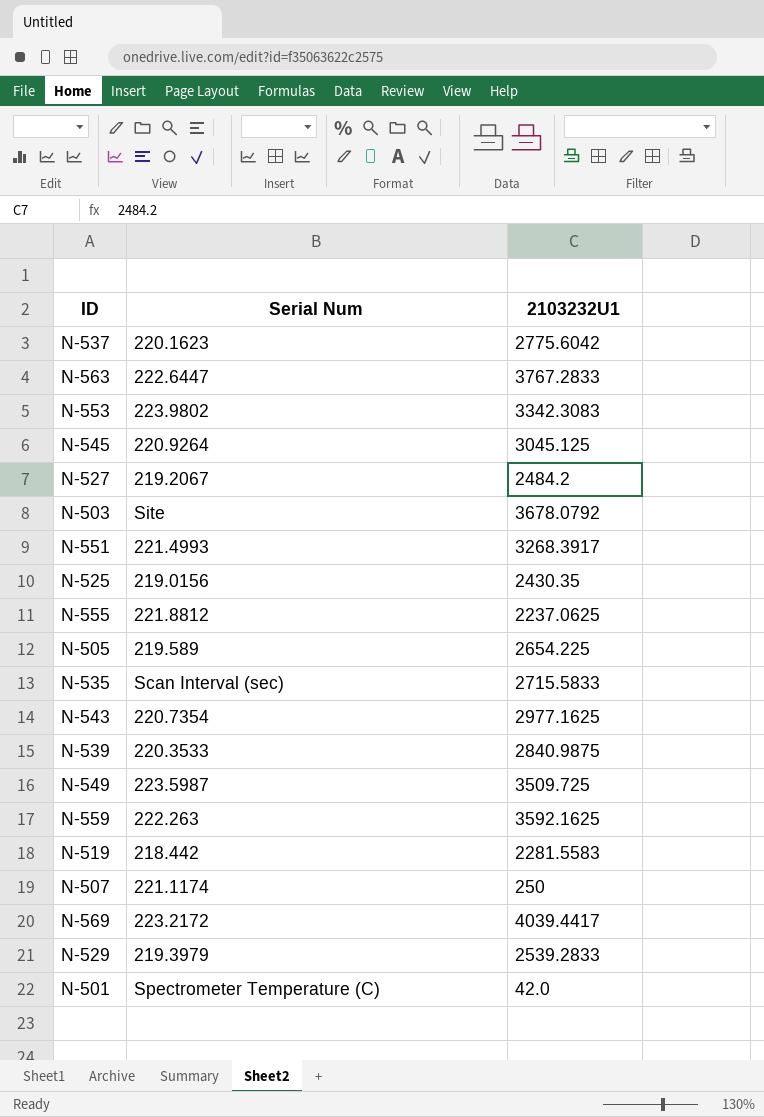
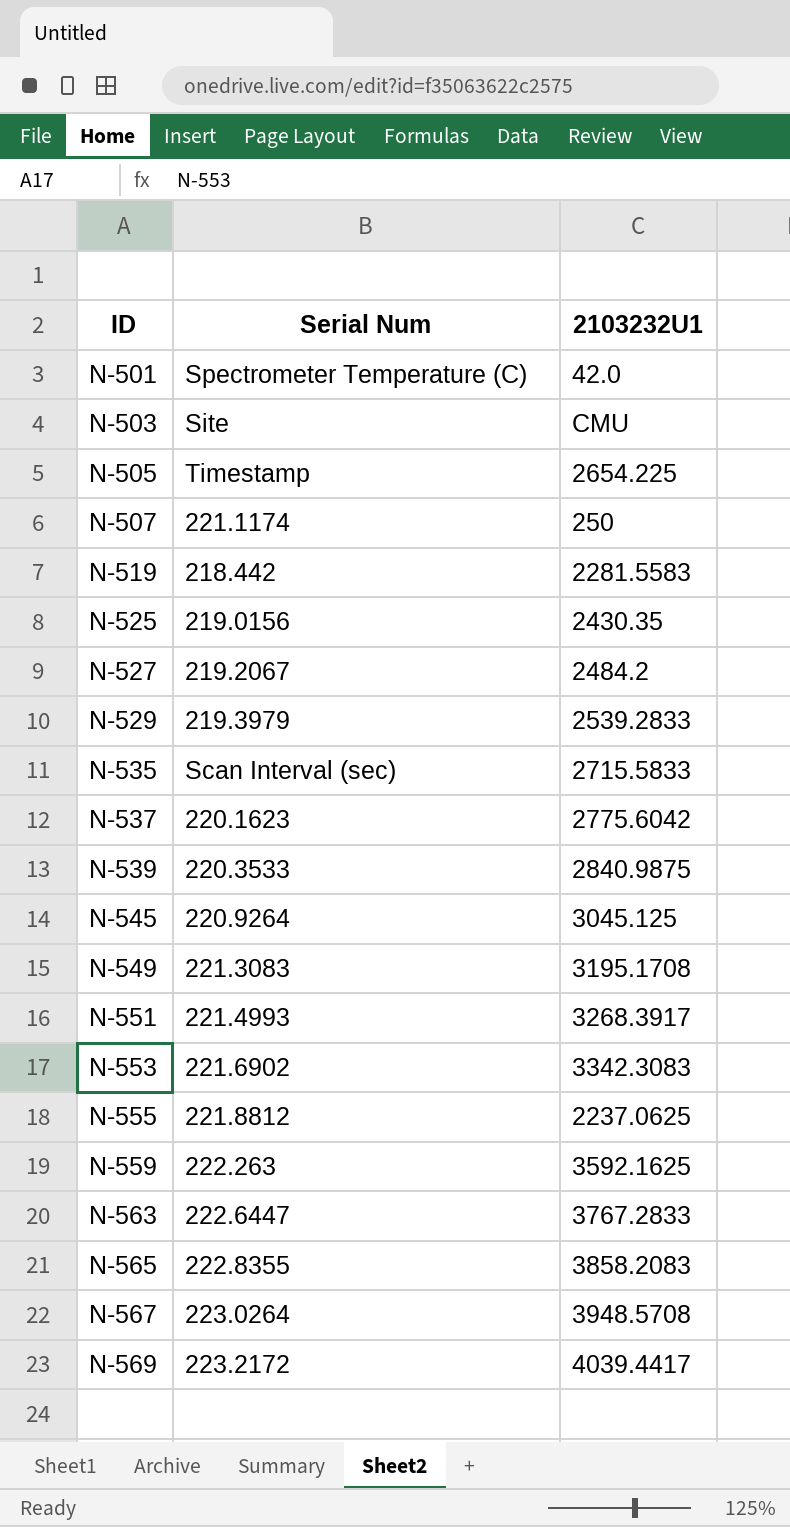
row order: none -> ID ascending
row N-543: 220.7354 | 2977.1625 -> none
N-503 | 2103232U1: 3678.0792 -> CMU
N-505 | Serial Num: 219.589 -> Timestamp
N-549 | Serial Num: 223.5987 -> 221.3083
N-549 | 2103232U1: 3509.725 -> 3195.1708
N-553 | Serial Num: 223.9802 -> 221.6902
row N-565: none -> 222.8355 | 3858.2083
row N-567: none -> 223.0264 | 3948.5708

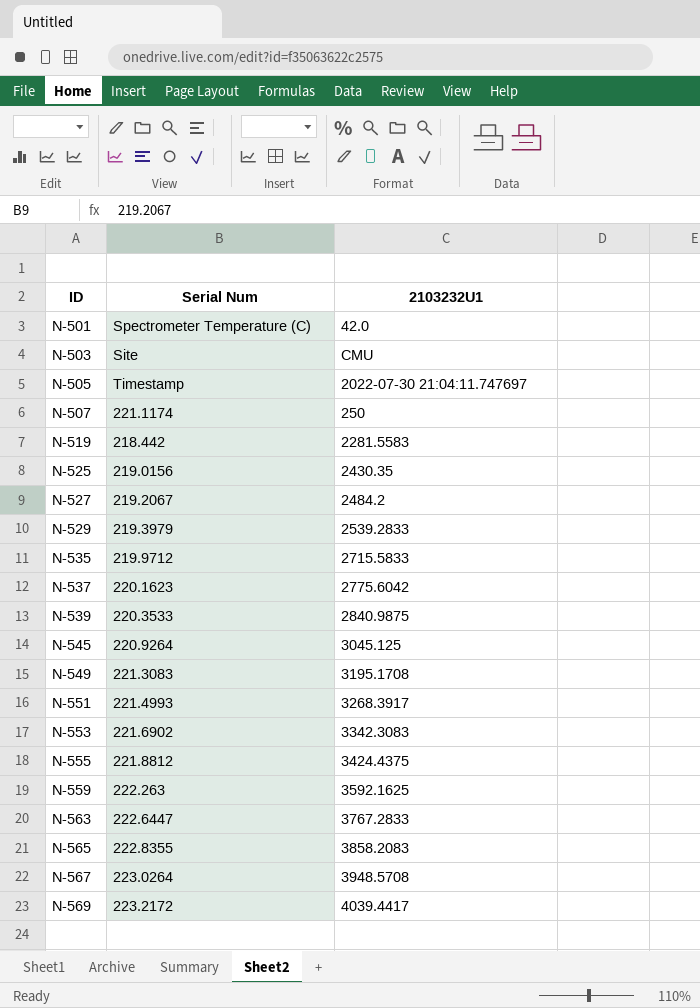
N-505 | 2103232U1: 2654.225 -> 2022-07-30 21:04:11.747697
N-535 | Serial Num: Scan Interval (sec) -> 219.9712
N-555 | 2103232U1: 2237.0625 -> 3424.4375

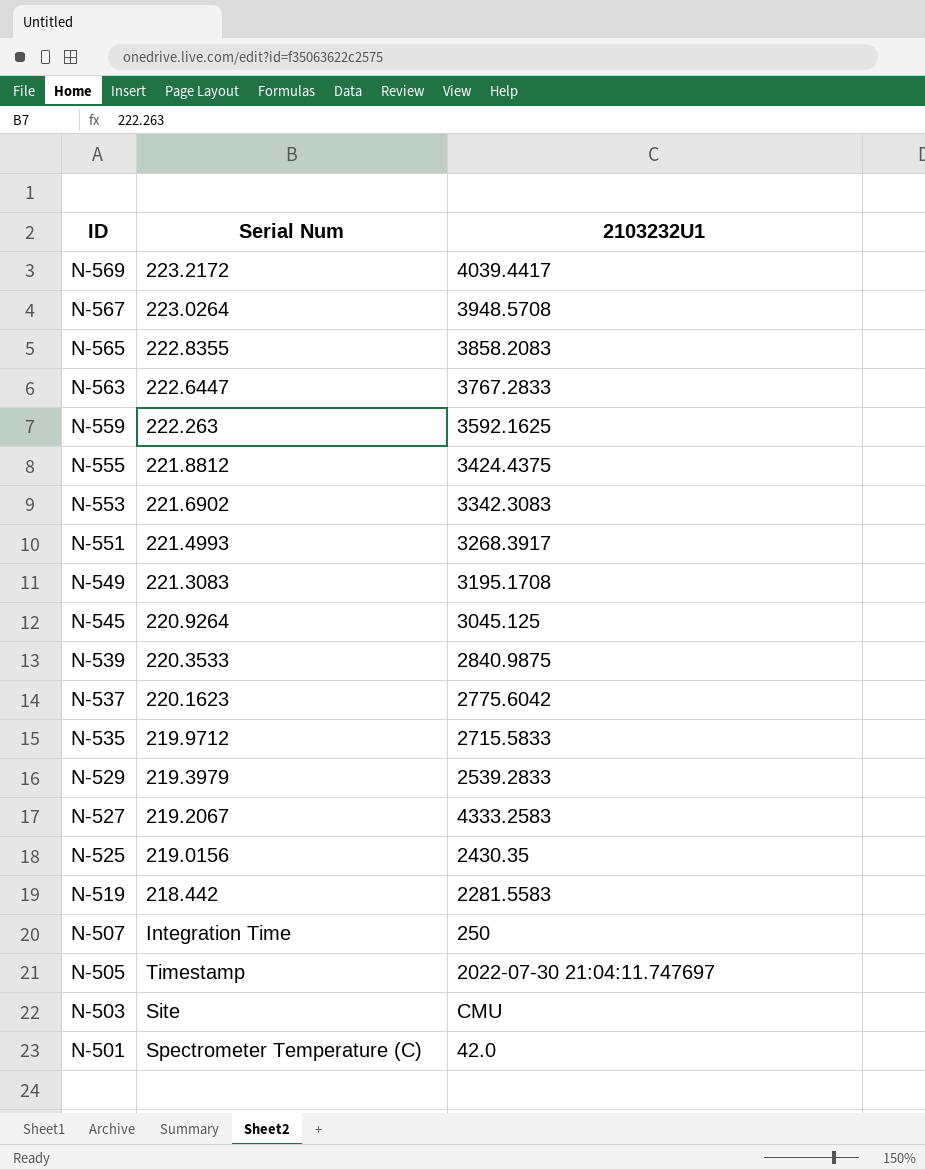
row order: ID ascending -> ID descending
N-527 | 2103232U1: 2484.2 -> 4333.2583
N-507 | Serial Num: 221.1174 -> Integration Time

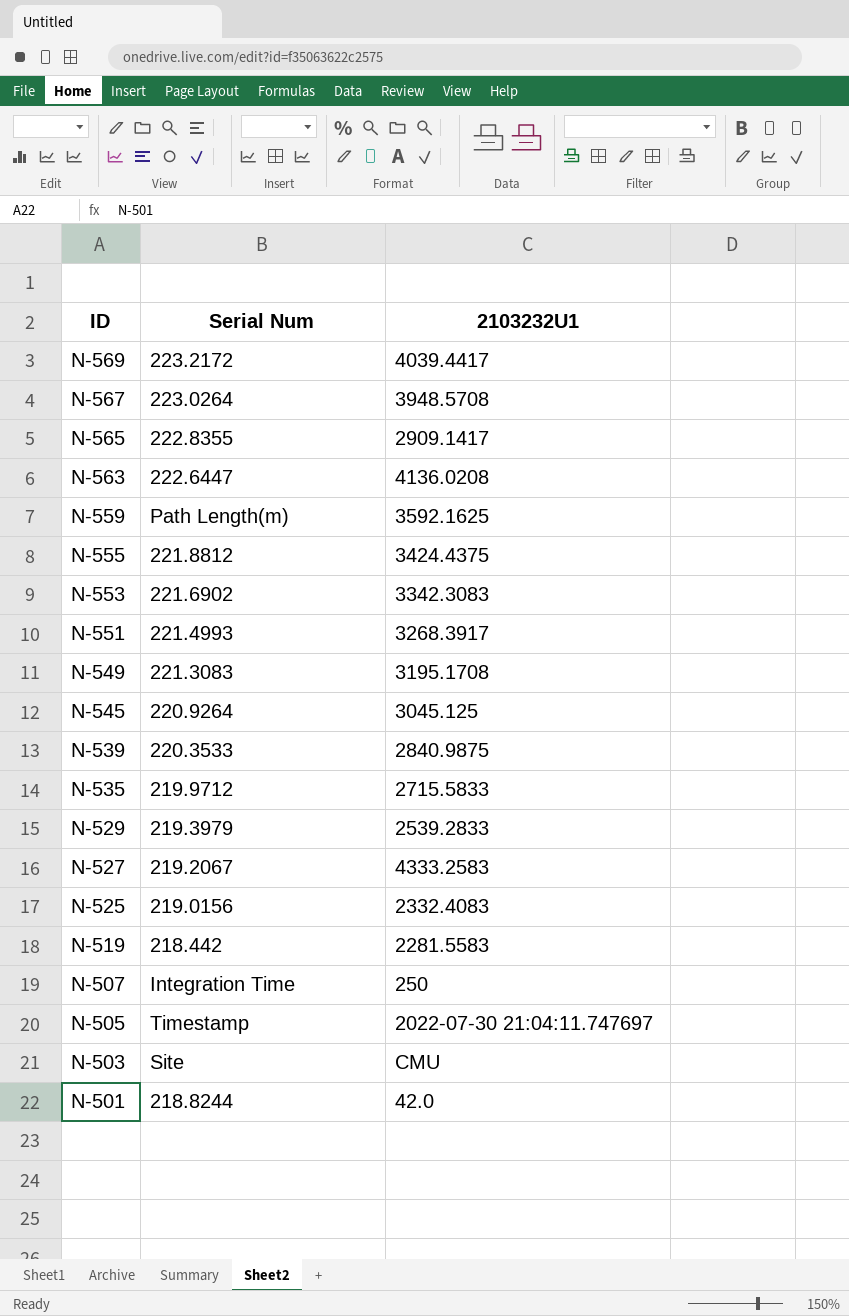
row N-537: 220.1623 | 2775.6042 -> none
N-565 | 2103232U1: 3858.2083 -> 2909.1417
N-563 | 2103232U1: 3767.2833 -> 4136.0208
N-559 | Serial Num: 222.263 -> Path Length(m)
N-525 | 2103232U1: 2430.35 -> 2332.4083
N-501 | Serial Num: Spectrometer Temperature (C) -> 218.8244

